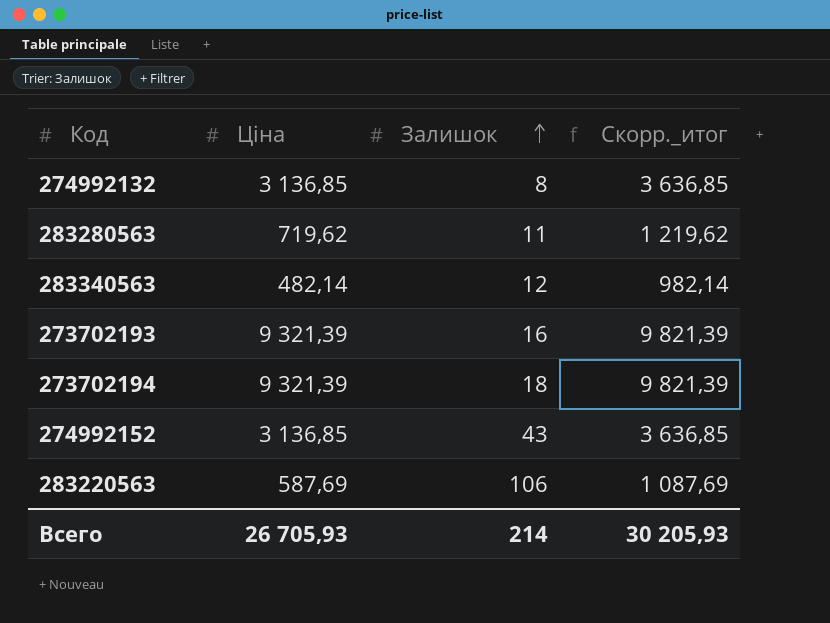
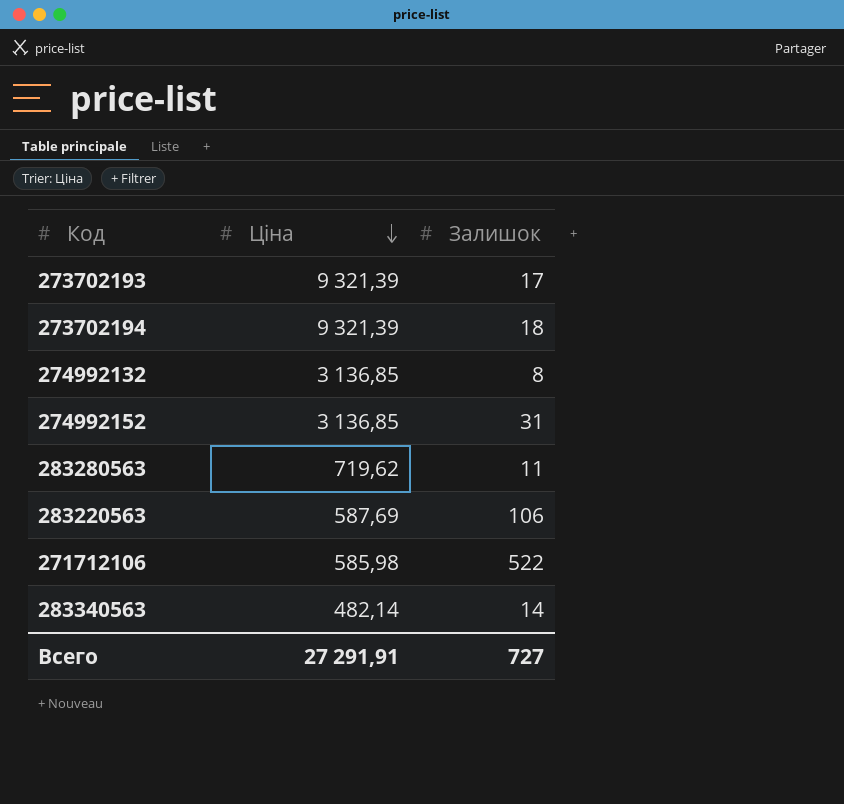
row order: Залишок ascending -> Ціна descending
column Скорр._итог | formula: [Ціна] + 500 -> none
273702193 | Залишок: 16 -> 17
274992152 | Залишок: 43 -> 31
row 271712106: none -> 585,98 | 522
283340563 | Залишок: 12 -> 14
Всего | Ціна: 26 705,93 -> 27 291,91
Всего | Залишок: 214 -> 727

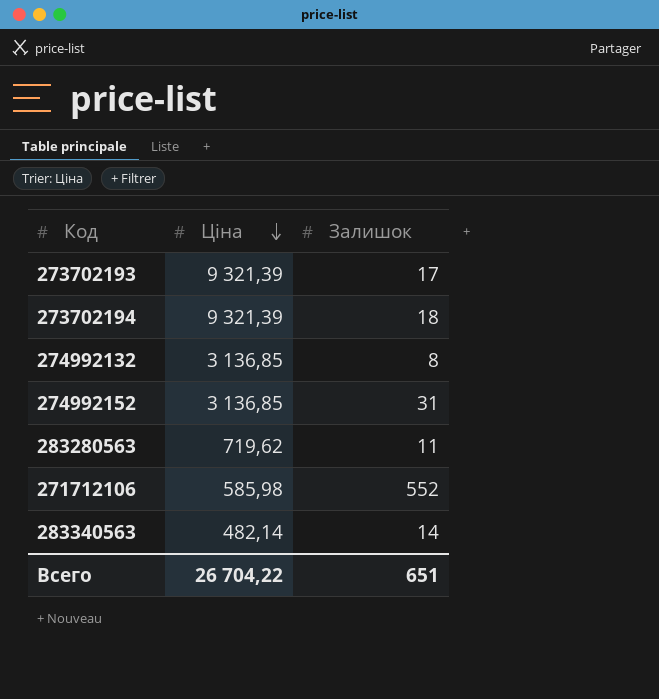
row 283220563: 587,69 | 106 -> none
271712106 | Залишок: 522 -> 552
Всего | Ціна: 27 291,91 -> 26 704,22
Всего | Залишок: 727 -> 651

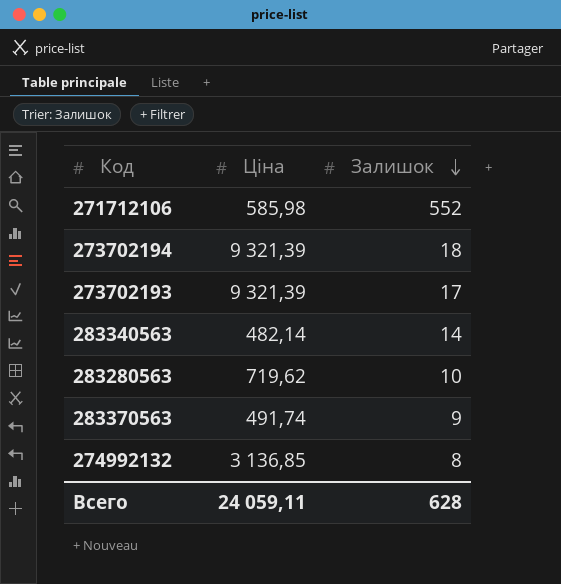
row order: Ціна descending -> Залишок descending
row 274992152: 3 136,85 | 31 -> none
283280563 | Залишок: 11 -> 10
row 283370563: none -> 491,74 | 9
Всего | Ціна: 26 704,22 -> 24 059,11
Всего | Залишок: 651 -> 628

